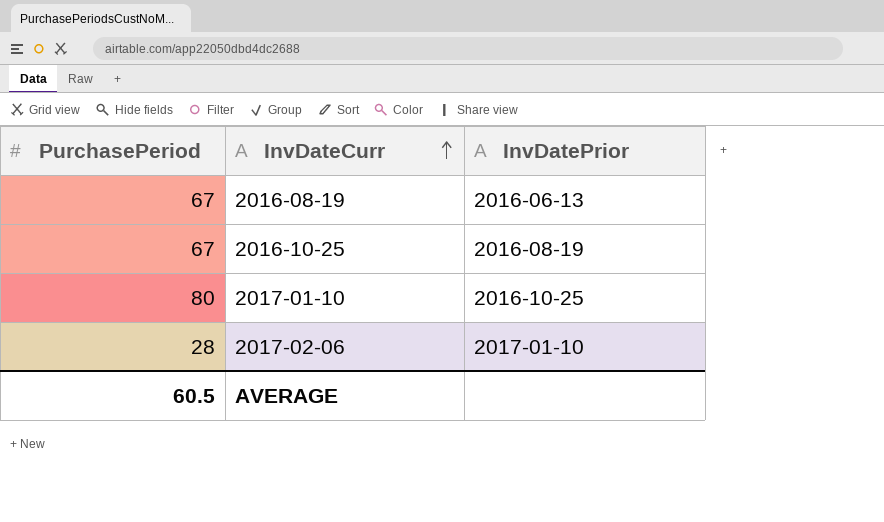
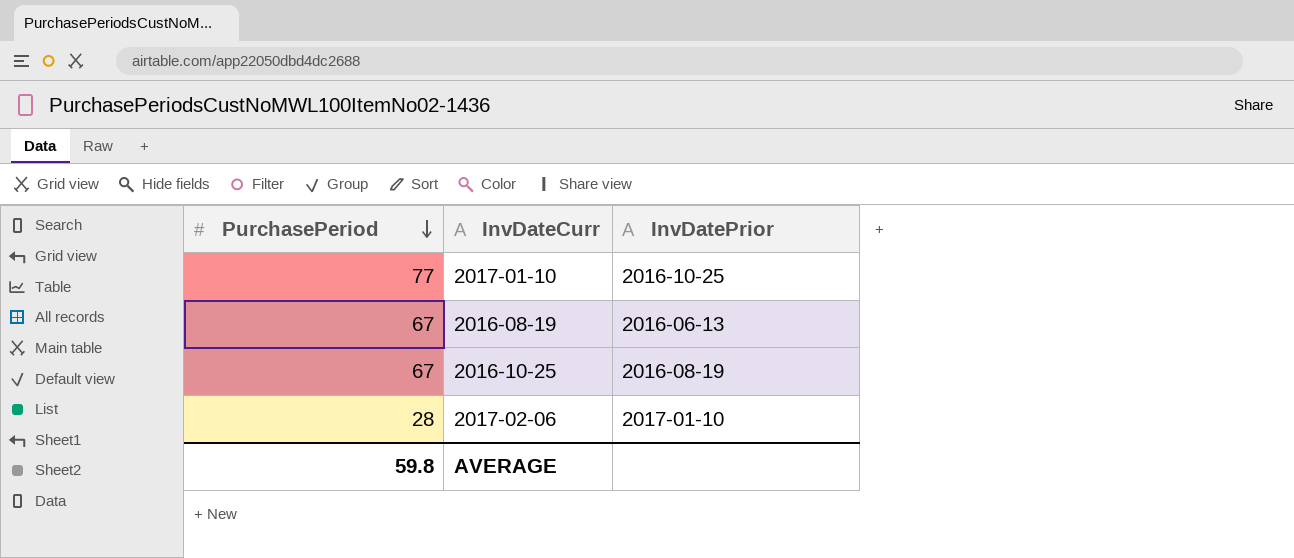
row order: InvDateCurr ascending -> PurchasePeriod descending
2017-01-10 | PurchasePeriod: 80 -> 77
AVERAGE | PurchasePeriod: 60.5 -> 59.8

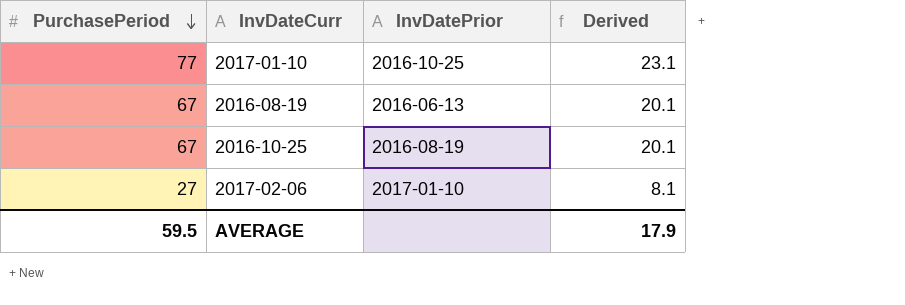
column Derived | formula: none -> [PurchasePeriod] * 0.3
2017-02-06 | PurchasePeriod: 28 -> 27
AVERAGE | PurchasePeriod: 59.8 -> 59.5

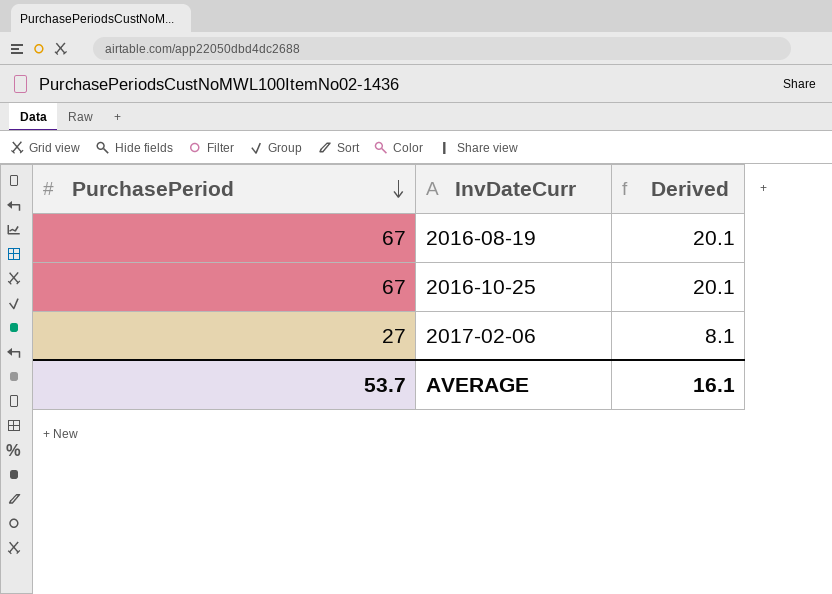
column InvDatePrior | position: 3 -> none
row 2017-01-10: 77 | 2016-10-25 | 23.1 -> none
AVERAGE | PurchasePeriod: 59.5 -> 53.7
AVERAGE | Derived: 17.9 -> 16.1

